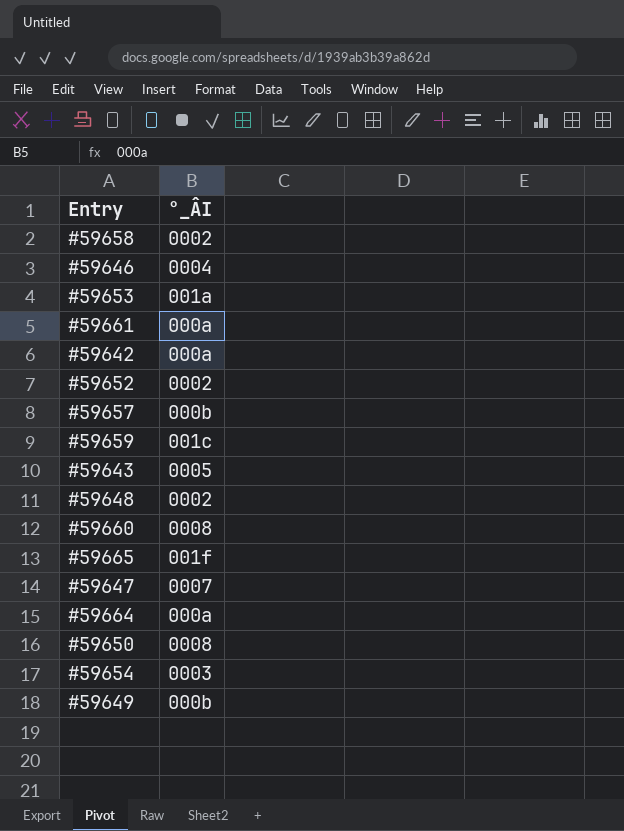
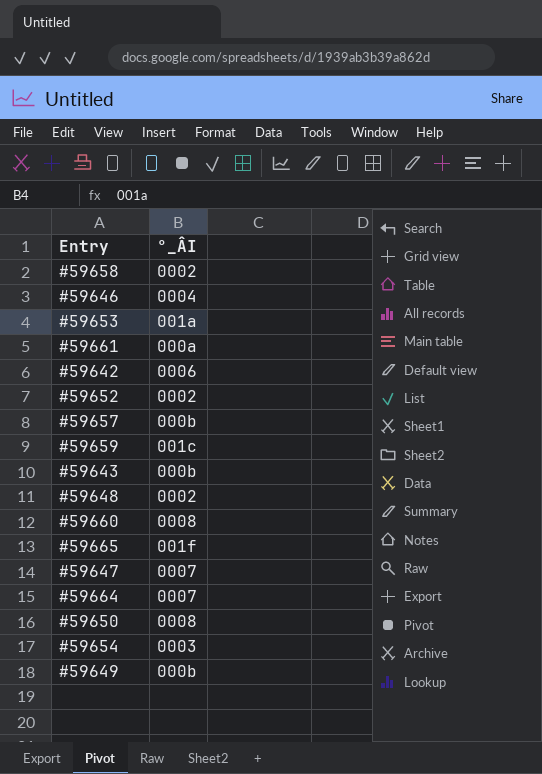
#59642 | °_ÂI: 000a -> 0006
#59643 | °_ÂI: 0005 -> 000b
#59664 | °_ÂI: 000a -> 0007

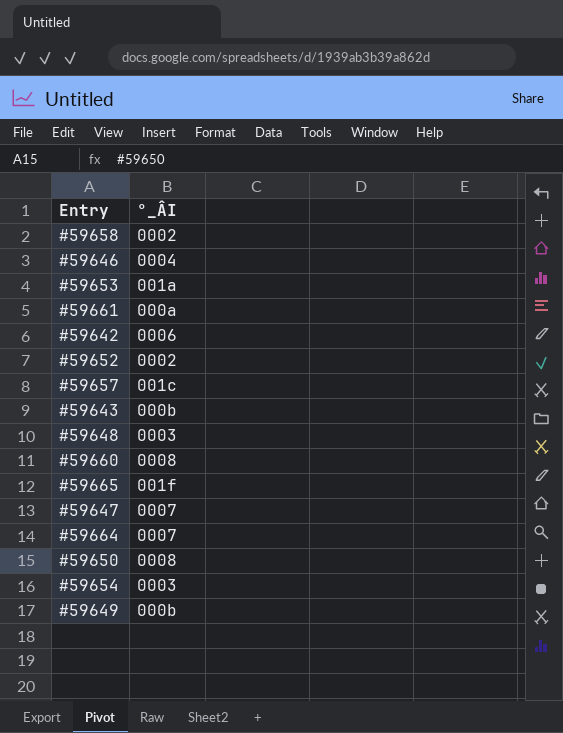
row #59659: 001c -> none
#59657 | °_ÂI: 000b -> 001c
#59648 | °_ÂI: 0002 -> 0003

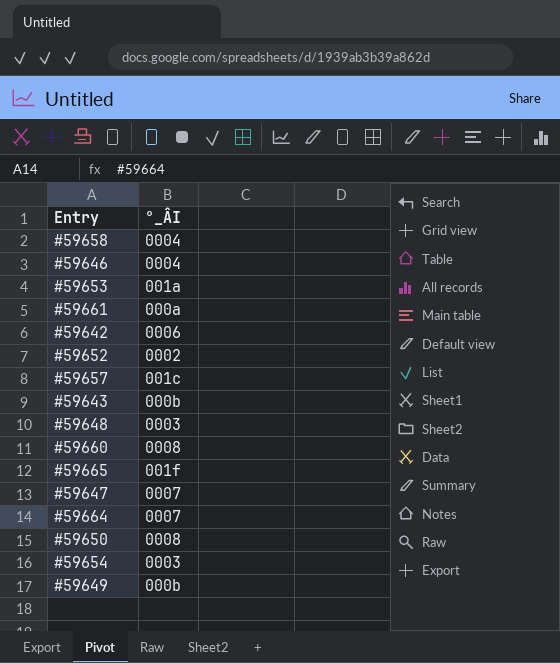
#59658 | °_ÂI: 0002 -> 0004

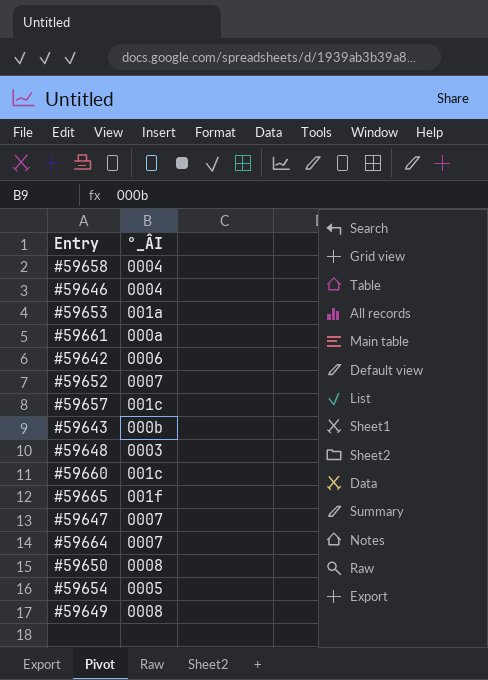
#59652 | °_ÂI: 0002 -> 0007
#59660 | °_ÂI: 0008 -> 001c
#59654 | °_ÂI: 0003 -> 0005
#59649 | °_ÂI: 000b -> 0008

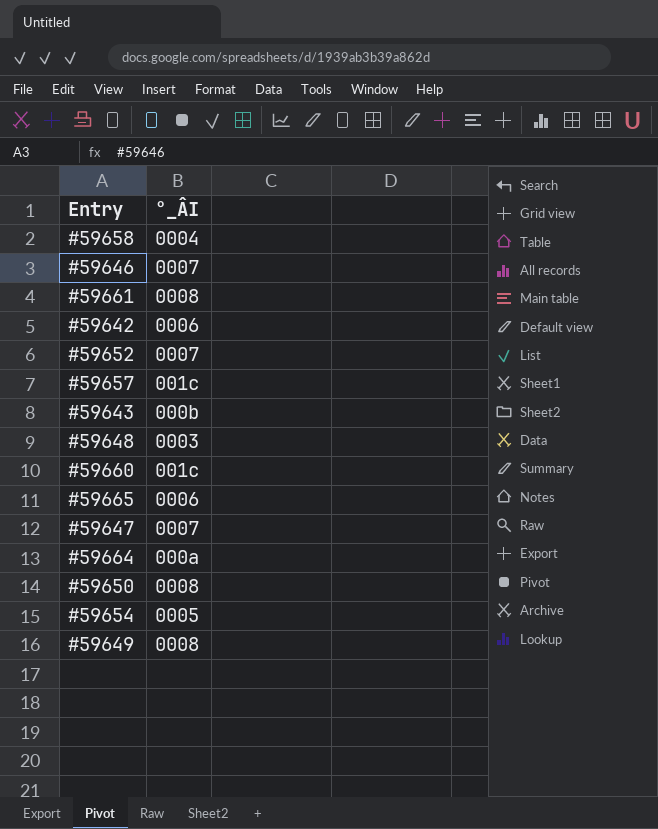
row #59653: 001a -> none
#59646 | °_ÂI: 0004 -> 0007
#59661 | °_ÂI: 000a -> 0008
#59665 | °_ÂI: 001f -> 0006
#59664 | °_ÂI: 0007 -> 000a

